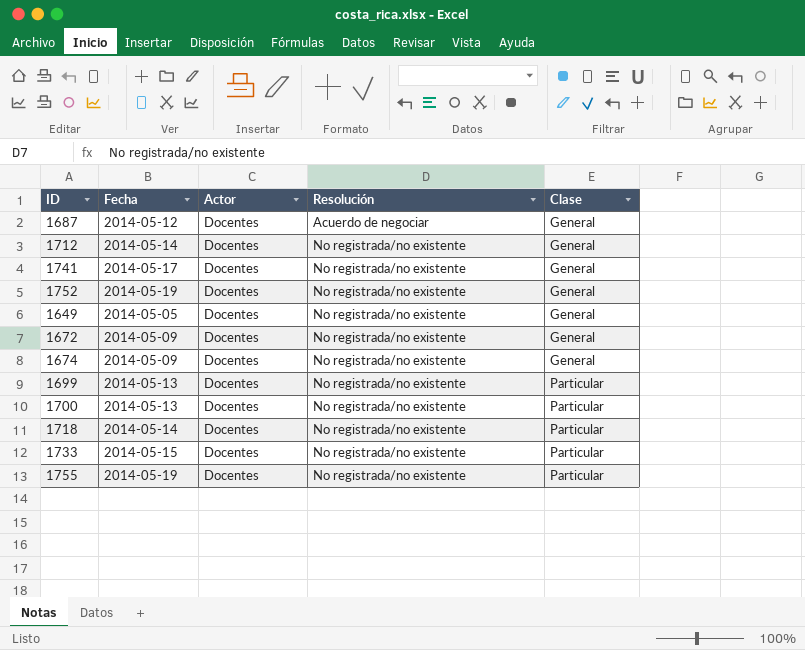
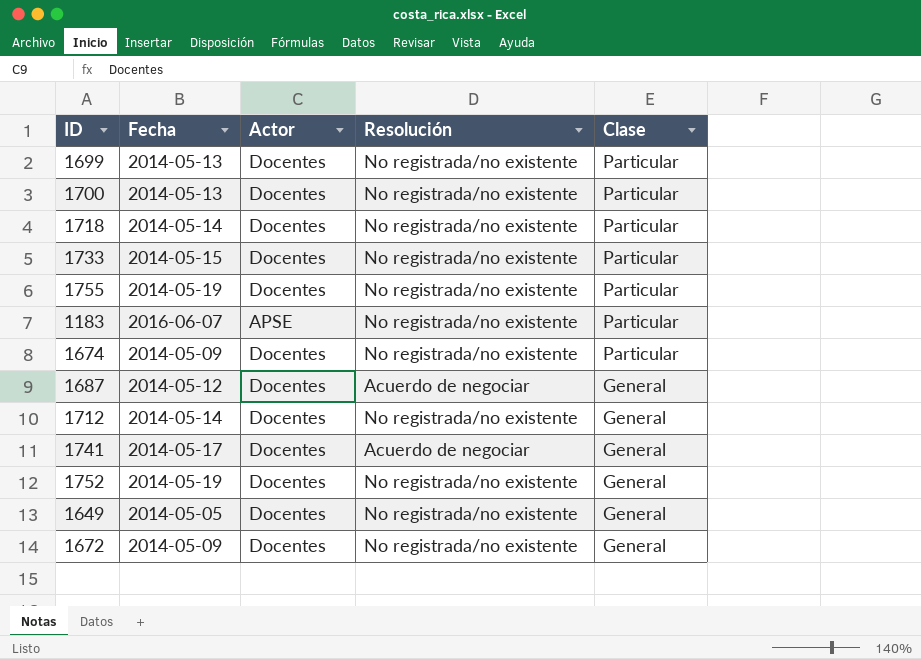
row order: Resolución ascending -> Clase descending
row 1183: none -> 2016-06-07 | APSE | No registrada/no existente | Particular
1674 | Clase: General -> Particular
1741 | Resolución: No registrada/no existente -> Acuerdo de negociar

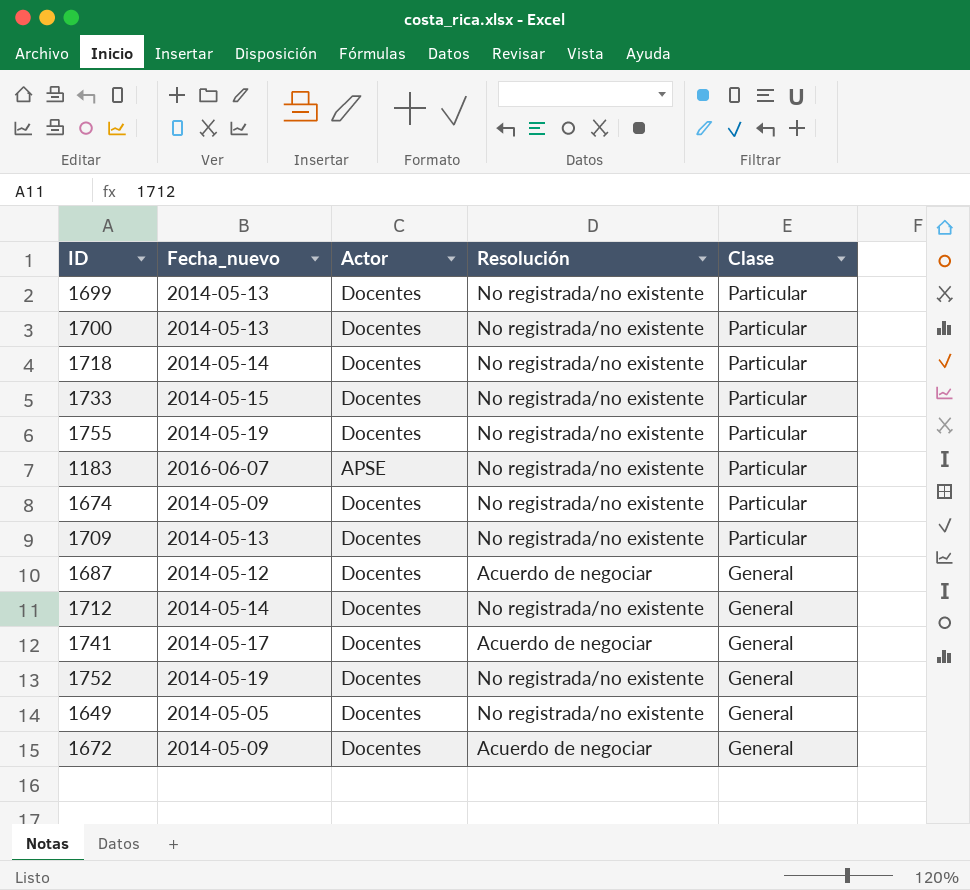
column name: Fecha -> Fecha_nuevo
row 1709: none -> 2014-05-13 | Docentes | No registrada/no existente | Particular
1672 | Resolución: No registrada/no existente -> Acuerdo de negociar

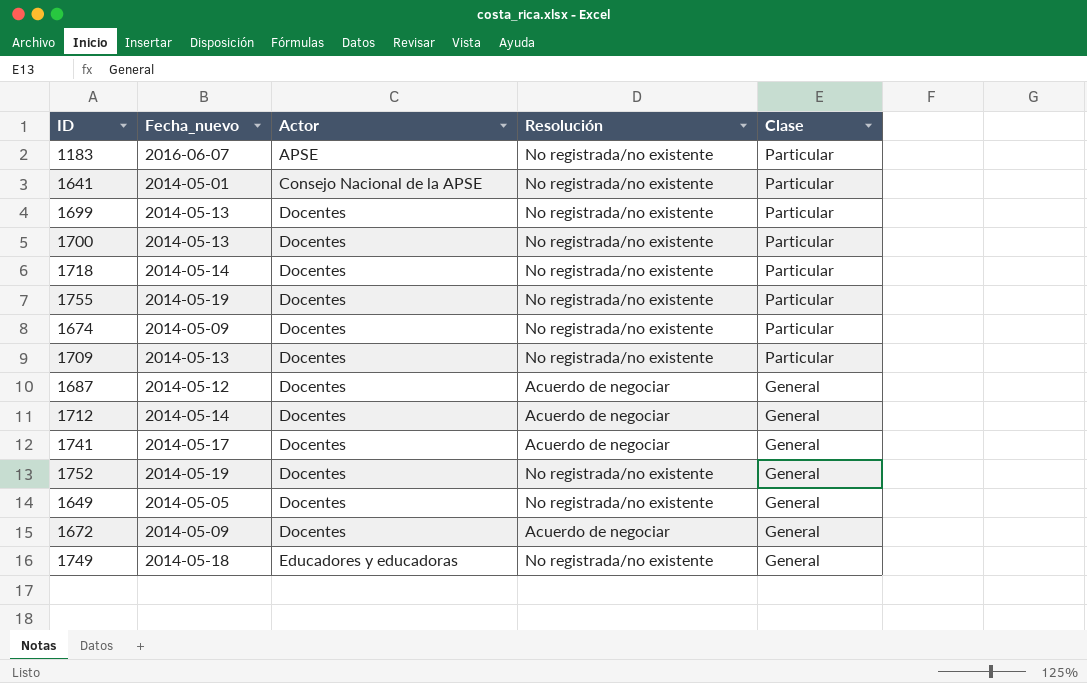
row order: Clase descending -> Actor ascending
row 1733: 2014-05-15 | Docentes | No registrada/no existente | Particular -> none
row 1641: none -> 2014-05-01 | Consejo Nacional de la APSE | No registrada/no existente | Particular
1712 | Resolución: No registrada/no existente -> Acuerdo de negociar
row 1749: none -> 2014-05-18 | Educadores y educadoras | No registrada/no existente | General

